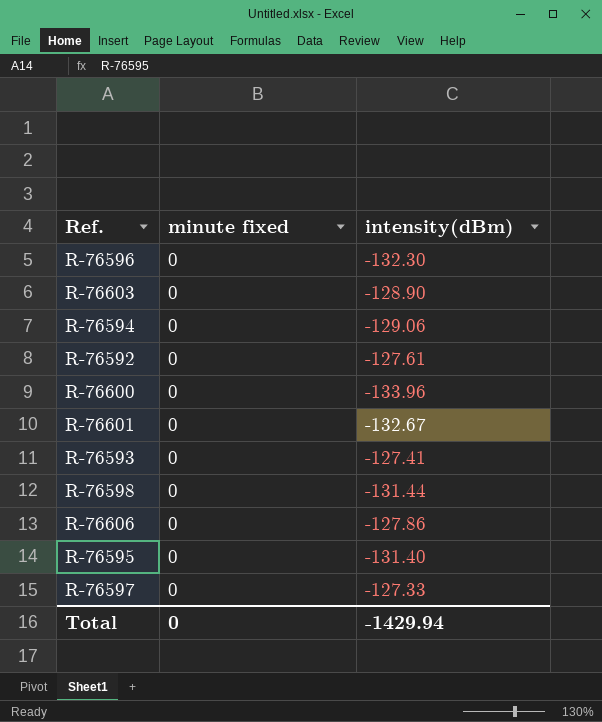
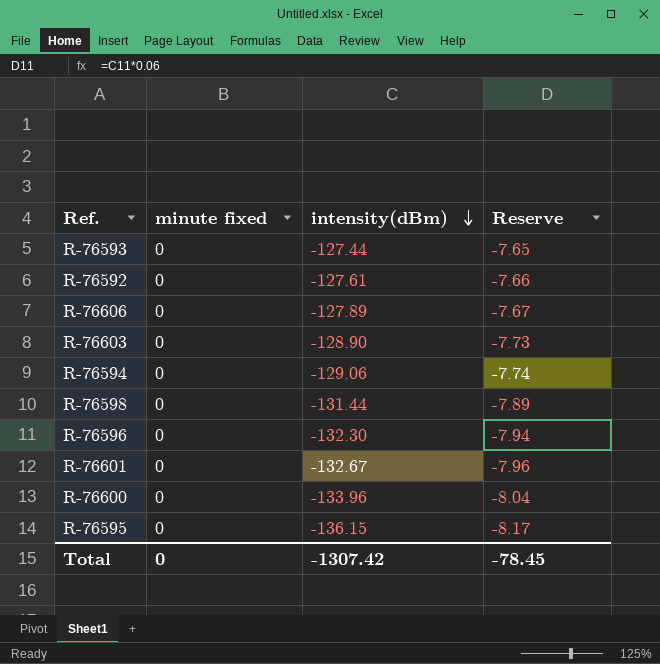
row order: none -> intensity(dBm) descending
column Reserve | formula: none -> [intensity(dBm)] * 0.06
row R-76597: 0 | -127.33 -> none
R-76593 | intensity(dBm): -127.41 -> -127.44
R-76606 | intensity(dBm): -127.86 -> -127.89
R-76595 | intensity(dBm): -131.40 -> -136.15
Total | intensity(dBm): -1429.94 -> -1307.42

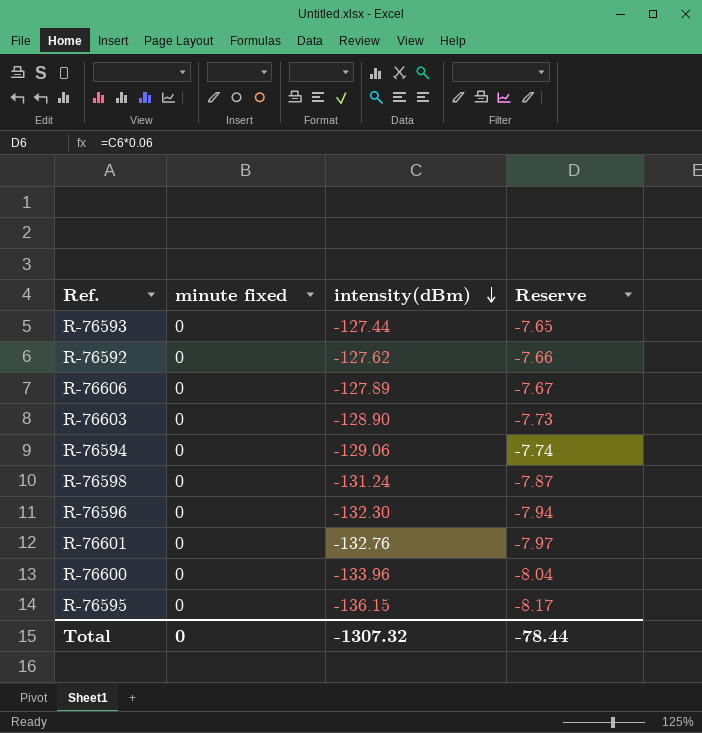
R-76592 | intensity(dBm): -127.61 -> -127.62
R-76598 | intensity(dBm): -131.44 -> -131.24
R-76598 | Reserve: -7.89 -> -7.87
R-76601 | intensity(dBm): -132.67 -> -132.76
R-76601 | Reserve: -7.96 -> -7.97
Total | intensity(dBm): -1307.42 -> -1307.32
Total | Reserve: -78.45 -> -78.44

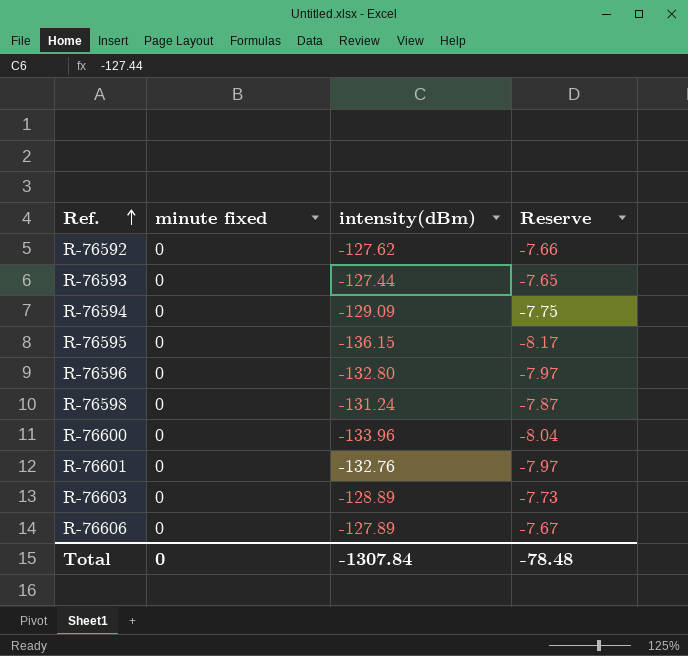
row order: intensity(dBm) descending -> Ref. ascending
R-76594 | intensity(dBm): -129.06 -> -129.09
R-76594 | Reserve: -7.74 -> -7.75
R-76596 | intensity(dBm): -132.30 -> -132.80
R-76596 | Reserve: -7.94 -> -7.97
R-76603 | intensity(dBm): -128.90 -> -128.89
Total | intensity(dBm): -1307.32 -> -1307.84
Total | Reserve: -78.44 -> -78.48

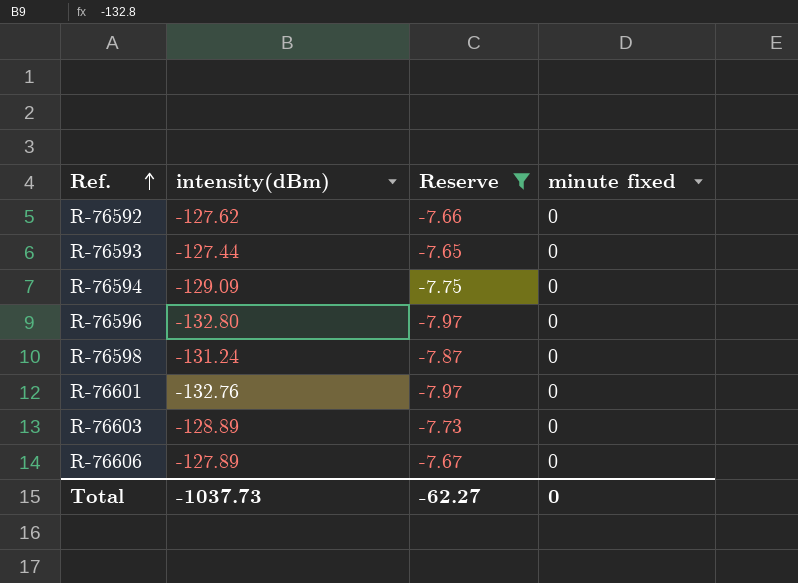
filter: none -> Reserve >= -7.97
column minute fixed | position: 2 -> 4
Total | intensity(dBm): -1307.84 -> -1037.73
Total | Reserve: -78.48 -> -62.27

